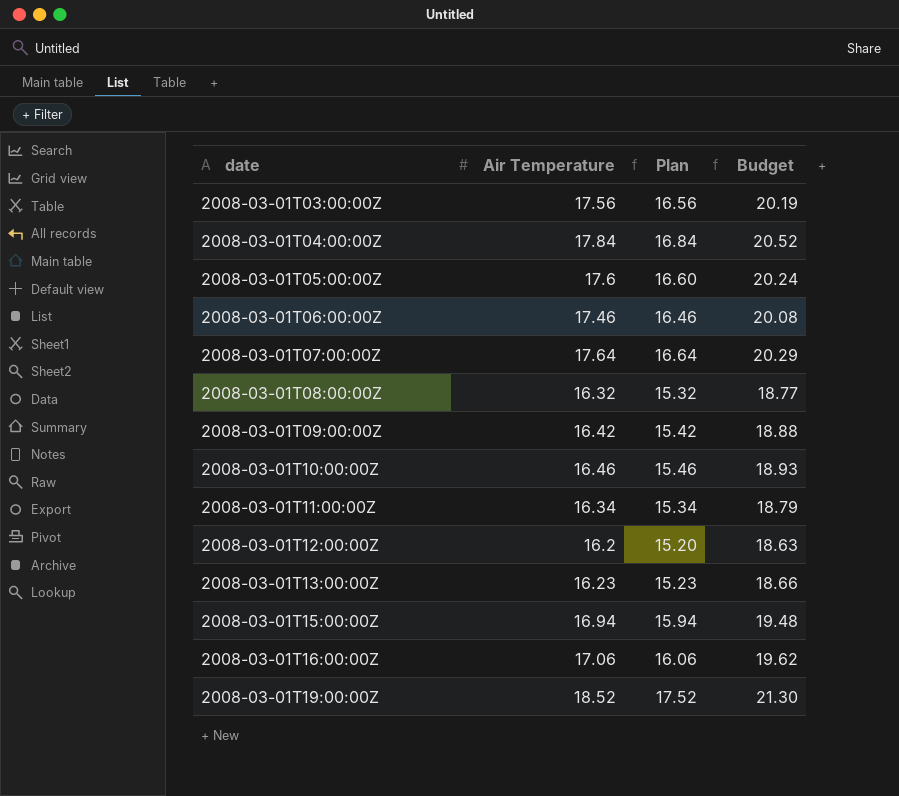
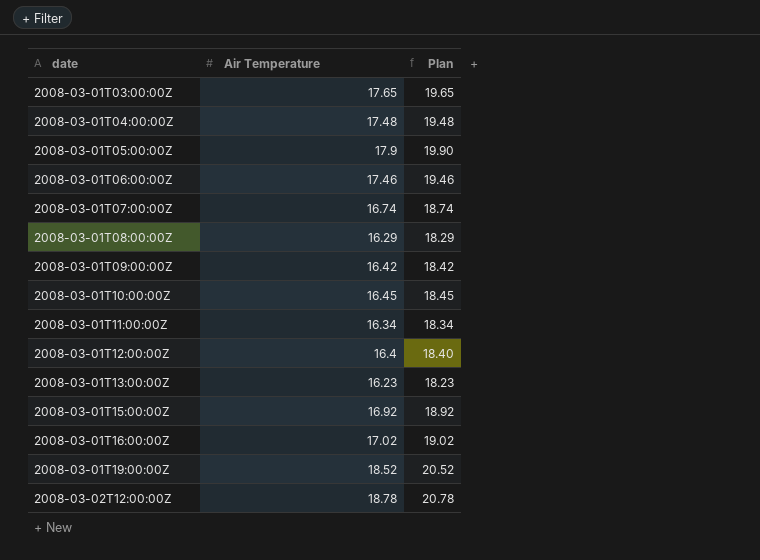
column Budget | formula: [Air Temperature] * 1.15 -> none
column Plan | formula: [Air Temperature] - 1 -> [Air Temperature] + 2
2008-03-01T03:00:00Z | Air Temperature: 17.56 -> 17.65
2008-03-01T04:00:00Z | Air Temperature: 17.84 -> 17.48
2008-03-01T05:00:00Z | Air Temperature: 17.6 -> 17.9
2008-03-01T07:00:00Z | Air Temperature: 17.64 -> 16.74
2008-03-01T08:00:00Z | Air Temperature: 16.32 -> 16.29
2008-03-01T10:00:00Z | Air Temperature: 16.46 -> 16.45
2008-03-01T12:00:00Z | Air Temperature: 16.2 -> 16.4
2008-03-01T15:00:00Z | Air Temperature: 16.94 -> 16.92
2008-03-01T16:00:00Z | Air Temperature: 17.06 -> 17.02
row 2008-03-02T12:00:00Z: none -> 18.78 | 20.78

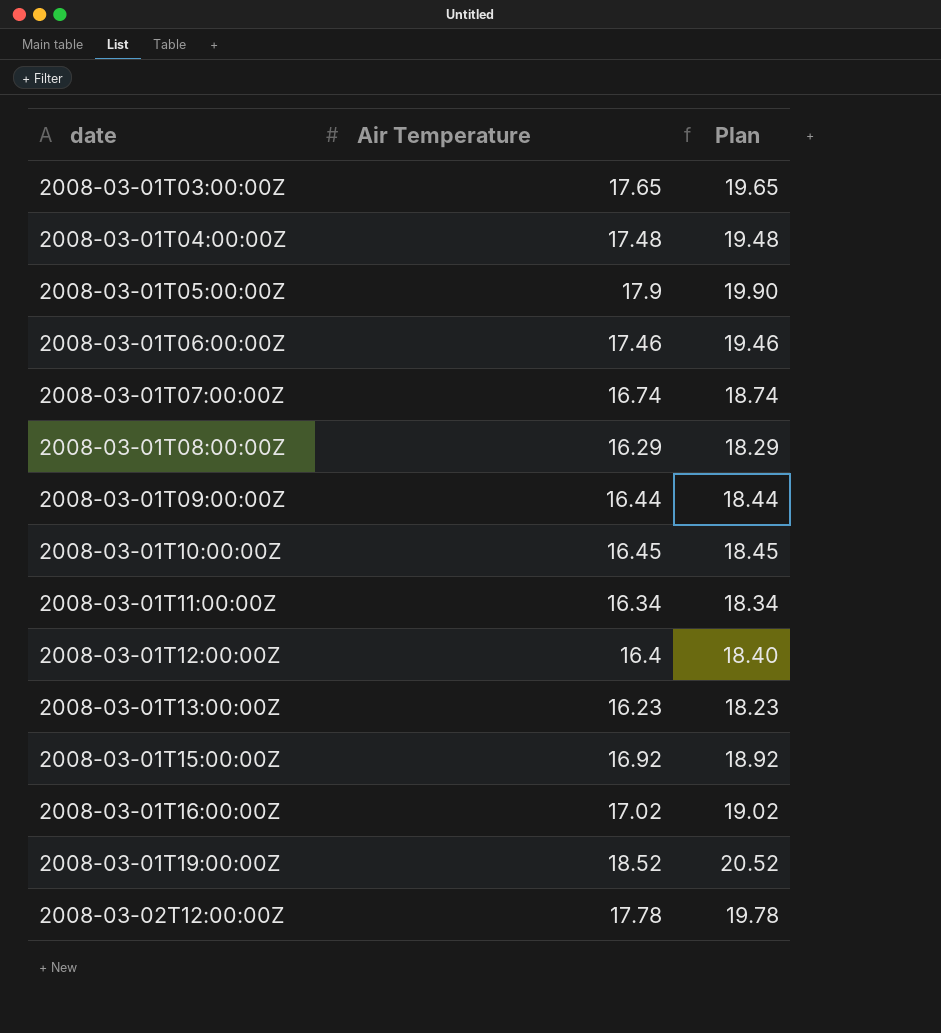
2008-03-01T09:00:00Z | Air Temperature: 16.42 -> 16.44
2008-03-01T09:00:00Z | Plan: 18.42 -> 18.44
2008-03-02T12:00:00Z | Air Temperature: 18.78 -> 17.78
2008-03-02T12:00:00Z | Plan: 20.78 -> 19.78

